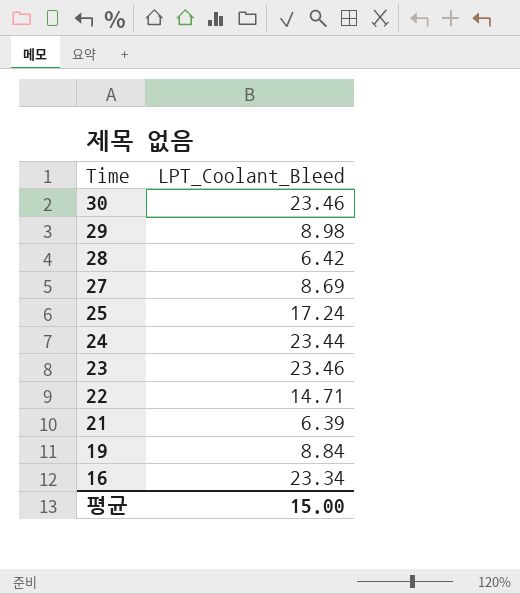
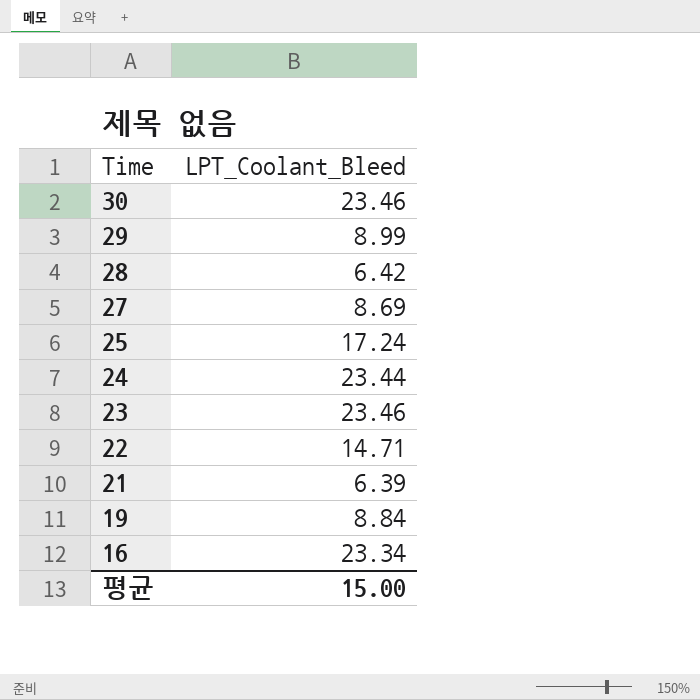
29 | LPT_Coolant_Bleed: 8.98 -> 8.99

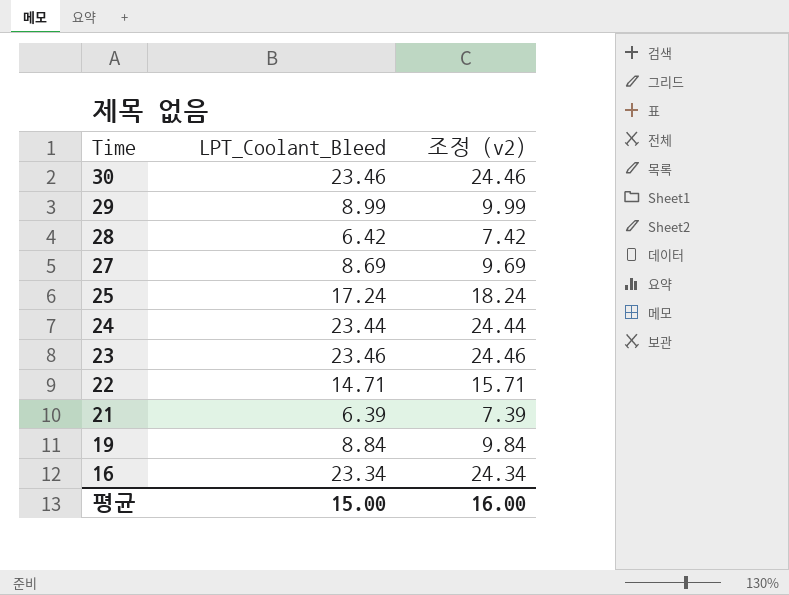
column 조정 (v2) | formula: none -> [LPT_Coolant_Bleed] + 1

